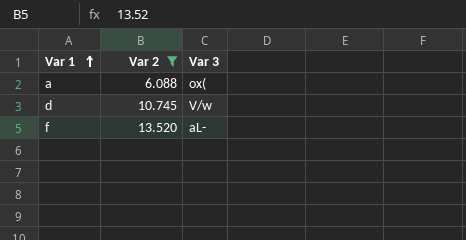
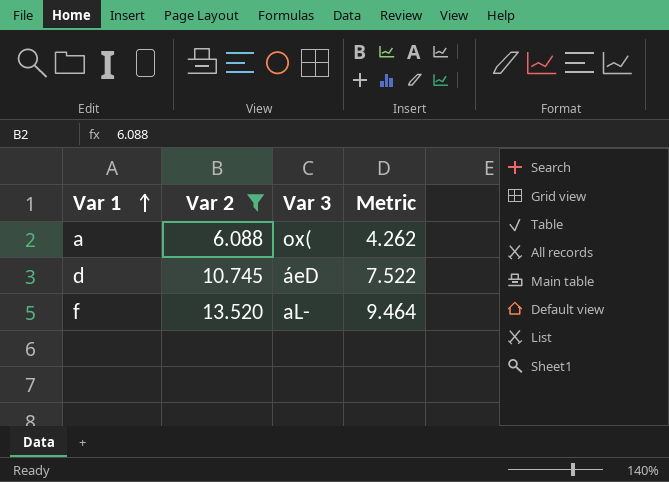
column Metric | formula: none -> [Var 2] * 0.7
d | Var 3: V/w -> áeD

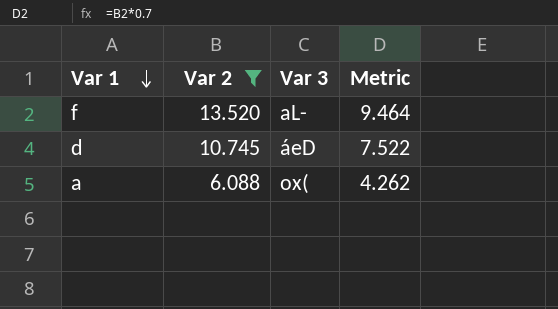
row order: Var 1 ascending -> Var 1 descending

